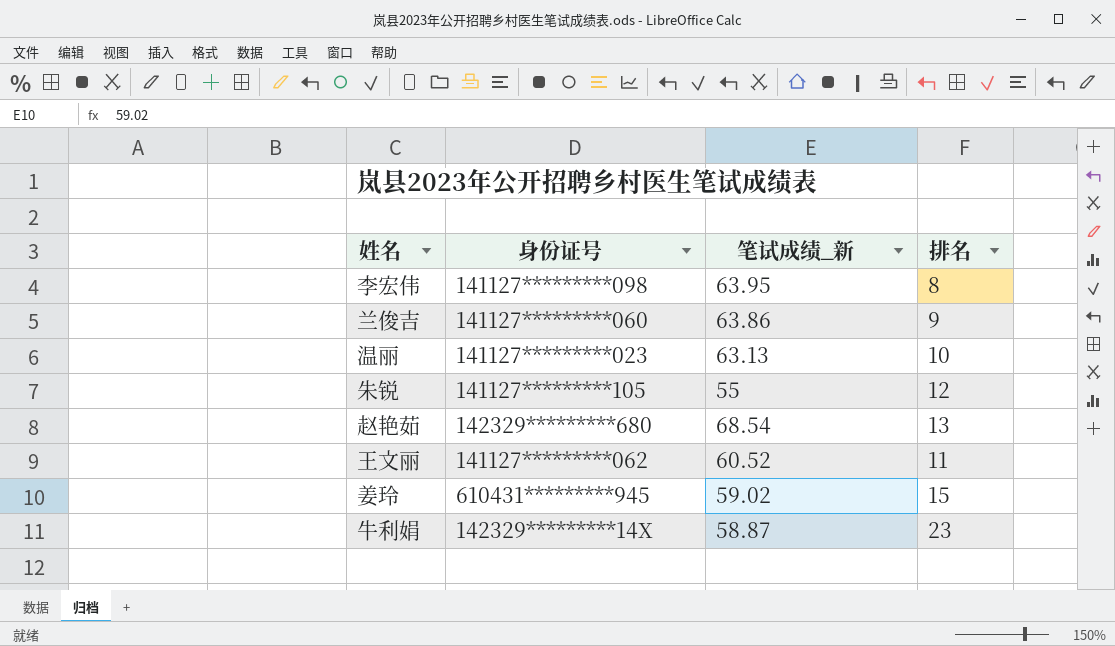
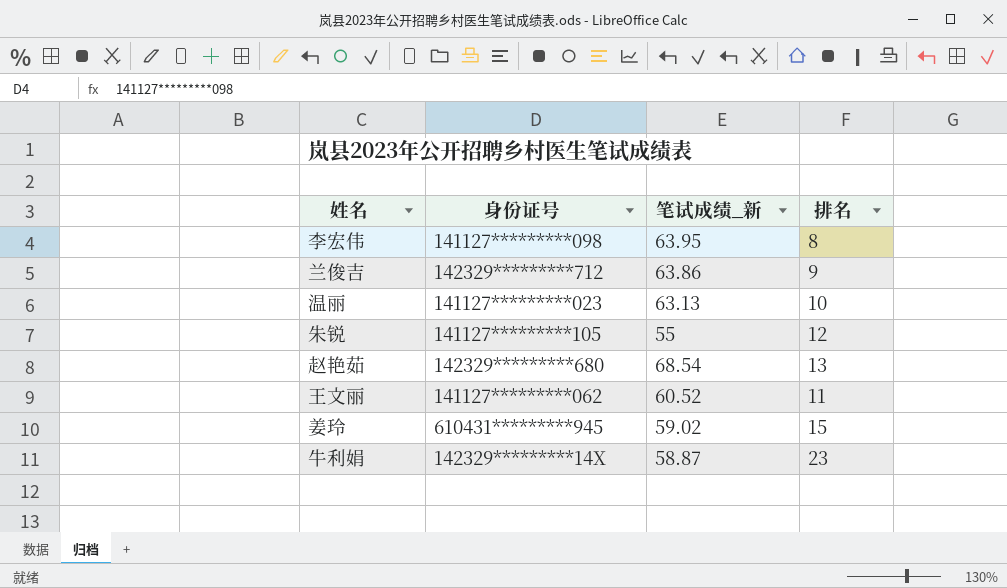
兰俊吉 | 身份证号: 141127*********060 -> 142329*********712

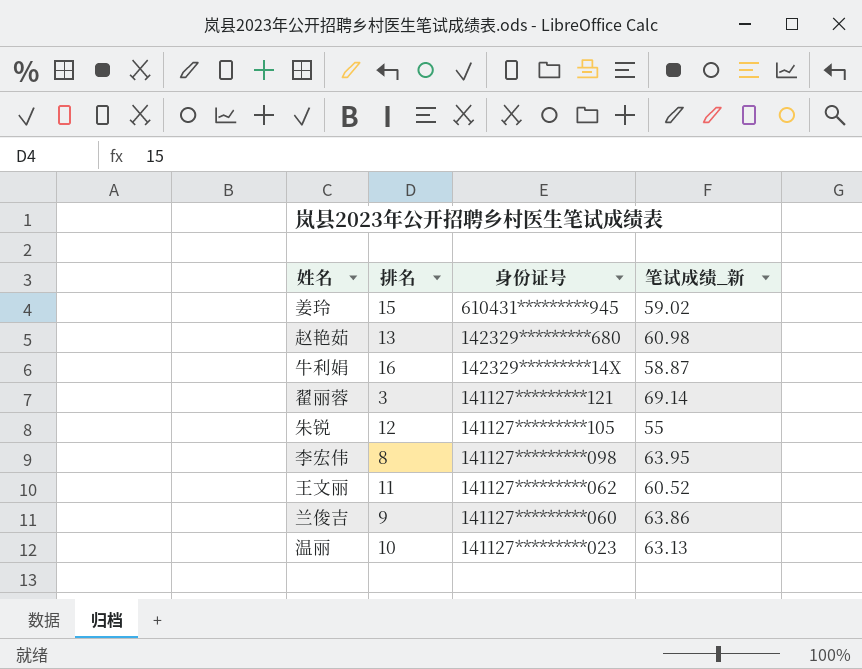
row order: none -> 身份证号 descending
column 排名 | position: 4 -> 2
赵艳茹 | 笔试成绩_新: 68.54 -> 60.98
牛利娟 | 排名: 23 -> 16
row 翟丽蓉: none -> 3 | 141127*********121 | 69.14
兰俊吉 | 身份证号: 142329*********712 -> 141127*********060

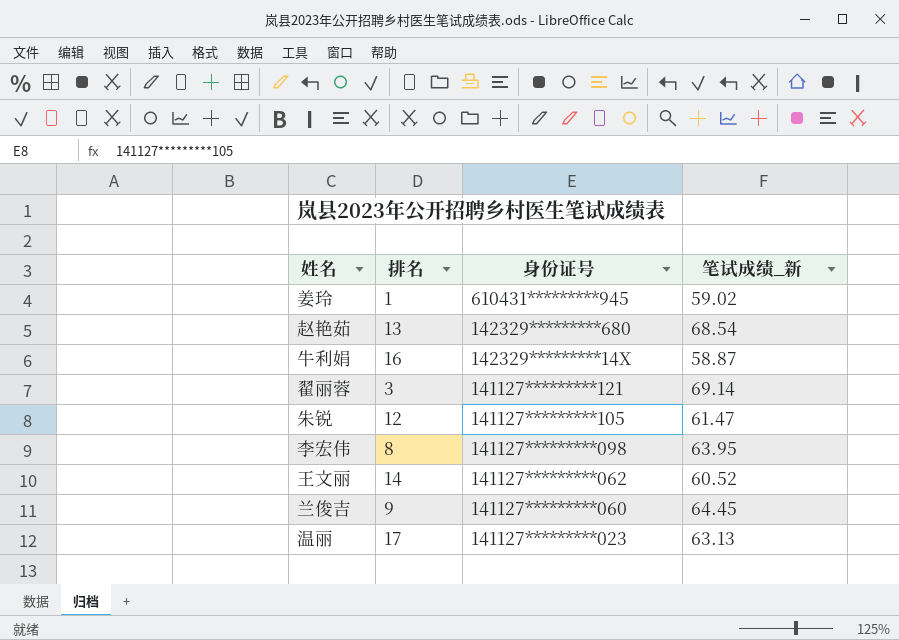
姜玲 | 排名: 15 -> 1
赵艳茹 | 笔试成绩_新: 60.98 -> 68.54
朱锐 | 笔试成绩_新: 55 -> 61.47
王文丽 | 排名: 11 -> 14
兰俊吉 | 笔试成绩_新: 63.86 -> 64.45
温丽 | 排名: 10 -> 17

